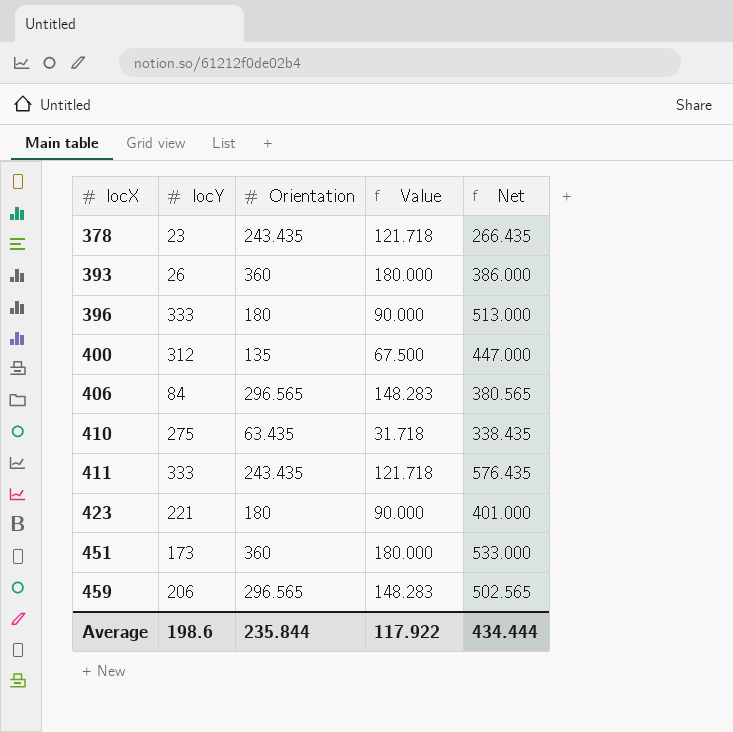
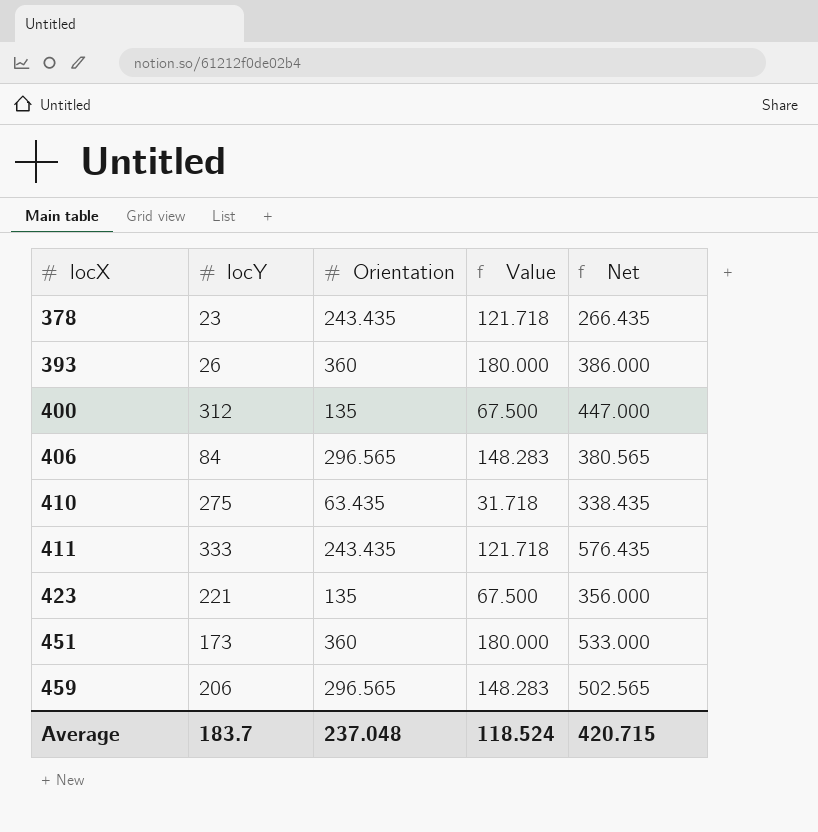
row 396: 333 | 180 | 90.000 | 513.000 -> none
423 | Orientation: 180 -> 135
423 | Value: 90.000 -> 67.500
423 | Net: 401.000 -> 356.000
Average | locY: 198.6 -> 183.7
Average | Orientation: 235.844 -> 237.048
Average | Value: 117.922 -> 118.524
Average | Net: 434.444 -> 420.715

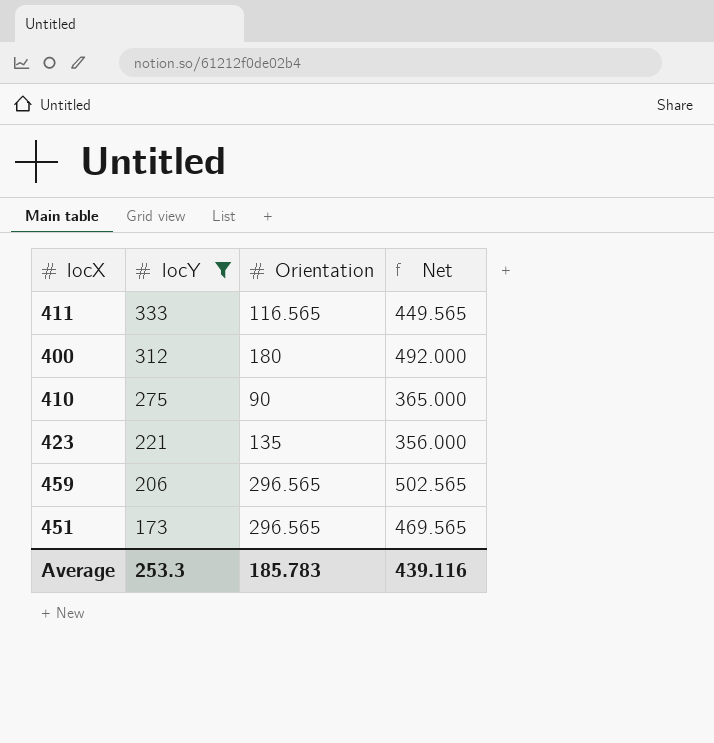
filter: none -> locY >= 173
row order: locX ascending -> locY descending
column Value | formula: [Orientation] * 0.5 -> none
411 | Orientation: 243.435 -> 116.565
411 | Net: 576.435 -> 449.565
400 | Orientation: 135 -> 180
400 | Net: 447.000 -> 492.000
410 | Orientation: 63.435 -> 90
410 | Net: 338.435 -> 365.000
451 | Orientation: 360 -> 296.565
451 | Net: 533.000 -> 469.565
Average | locY: 183.7 -> 253.3
Average | Orientation: 237.048 -> 185.783
Average | Net: 420.715 -> 439.116

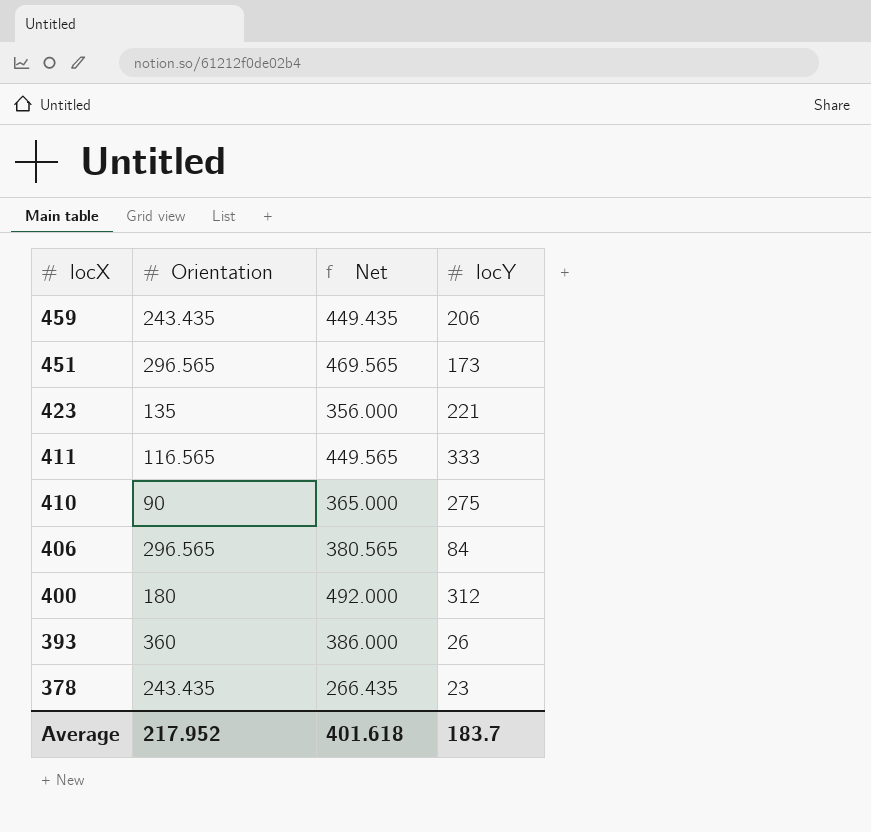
filter: locY >= 173 -> none
row order: locY descending -> locX descending
column locY | position: 2 -> 4
459 | Orientation: 296.565 -> 243.435
459 | Net: 502.565 -> 449.435
Average | Orientation: 185.783 -> 217.952
Average | Net: 439.116 -> 401.618
Average | locY: 253.3 -> 183.7

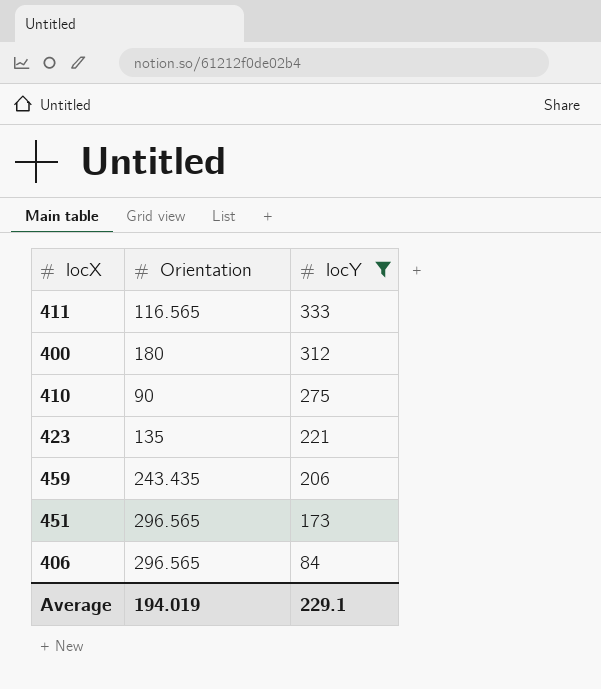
filter: none -> locY >= 84
row order: locX descending -> locY descending
column Net | formula: [Orientation] + [locY] -> none
Average | Orientation: 217.952 -> 194.019
Average | locY: 183.7 -> 229.1

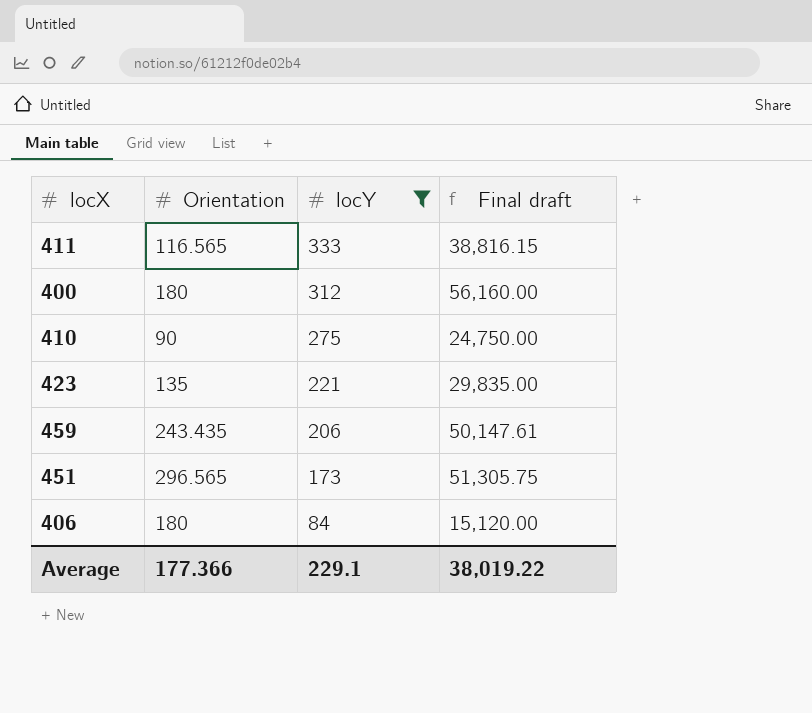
column Final draft | formula: none -> [Orientation] * [locY]
406 | Orientation: 296.565 -> 180
Average | Orientation: 194.019 -> 177.366

